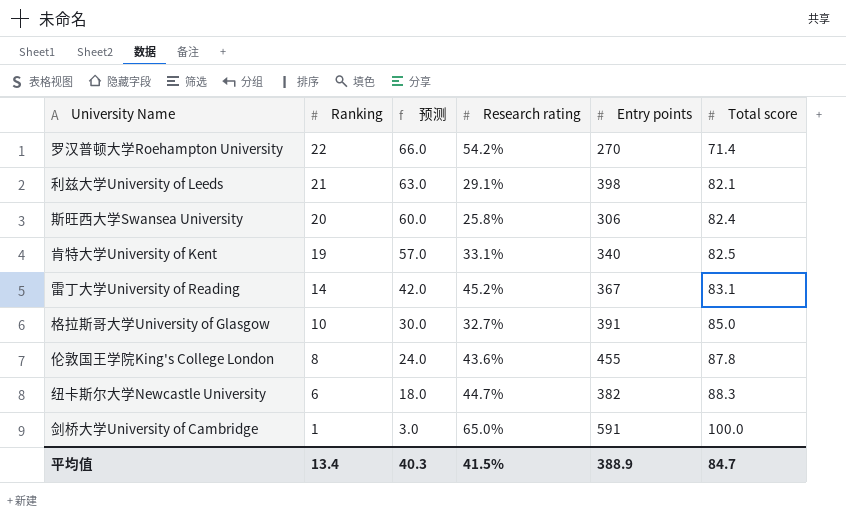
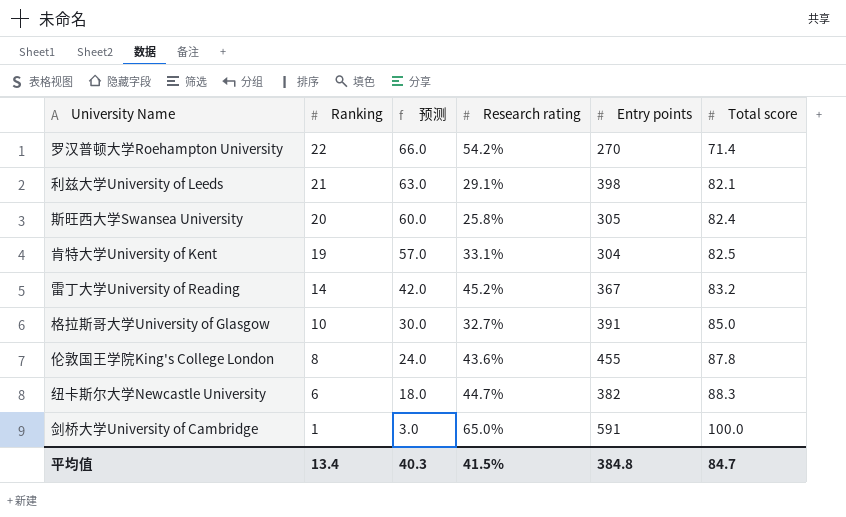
斯旺西大学Swansea University | Entry points: 306 -> 305
肯特大学University of Kent | Entry points: 340 -> 304
雷丁大学University of Reading | Total score: 83.1 -> 83.2
平均值 | Entry points: 388.9 -> 384.8

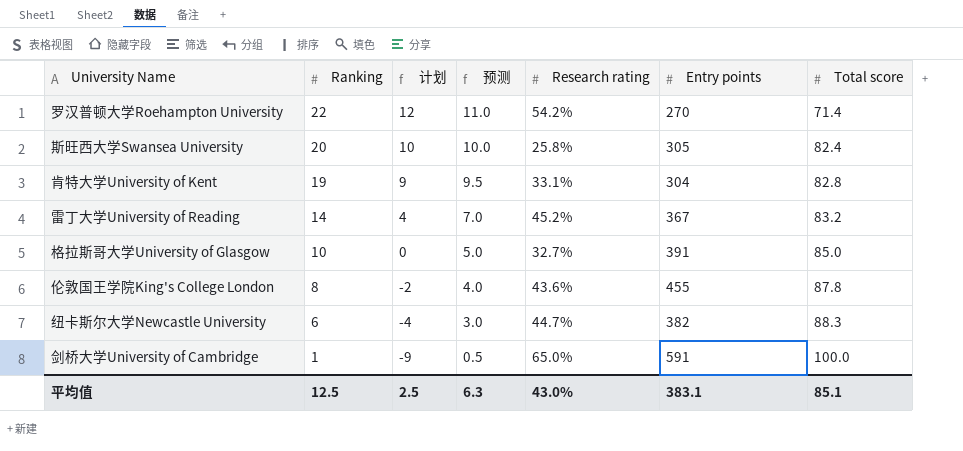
column 计划 | formula: none -> [Ranking] - 10
column 预测 | formula: [Ranking] * 3 -> [Ranking] * 0.5
row 利兹大学University of Leeds: 21 | 63.0 | 29.1% | 398 | 82.1 -> none
肯特大学University of Kent | Total score: 82.5 -> 82.8
平均值 | Ranking: 13.4 -> 12.5
平均值 | 预测: 40.3 -> 6.3
平均值 | Research rating: 41.5% -> 43.0%
平均值 | Entry points: 384.8 -> 383.1
平均值 | Total score: 84.7 -> 85.1

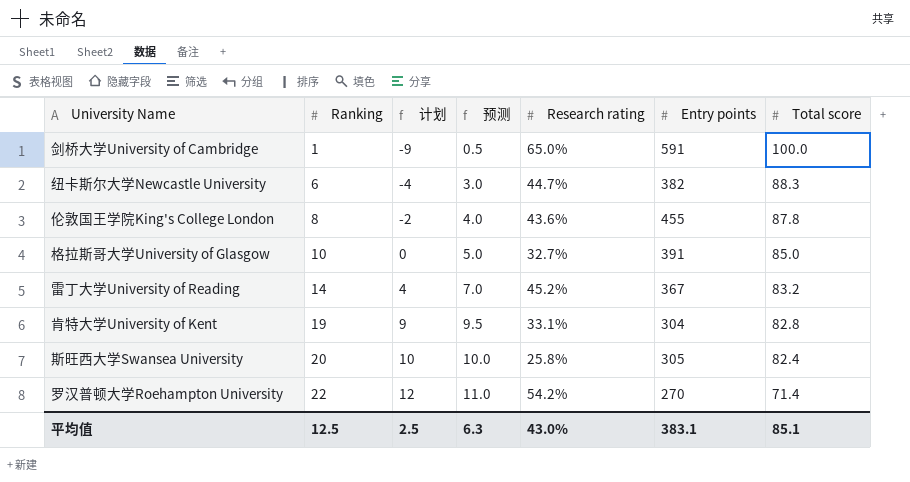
row order: Ranking descending -> Ranking ascending

